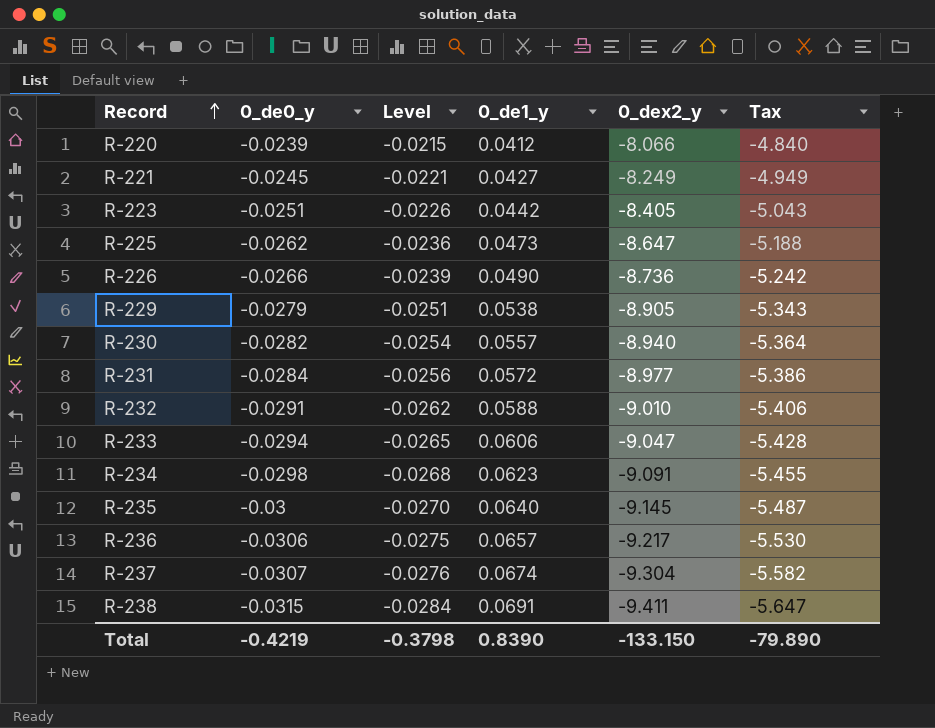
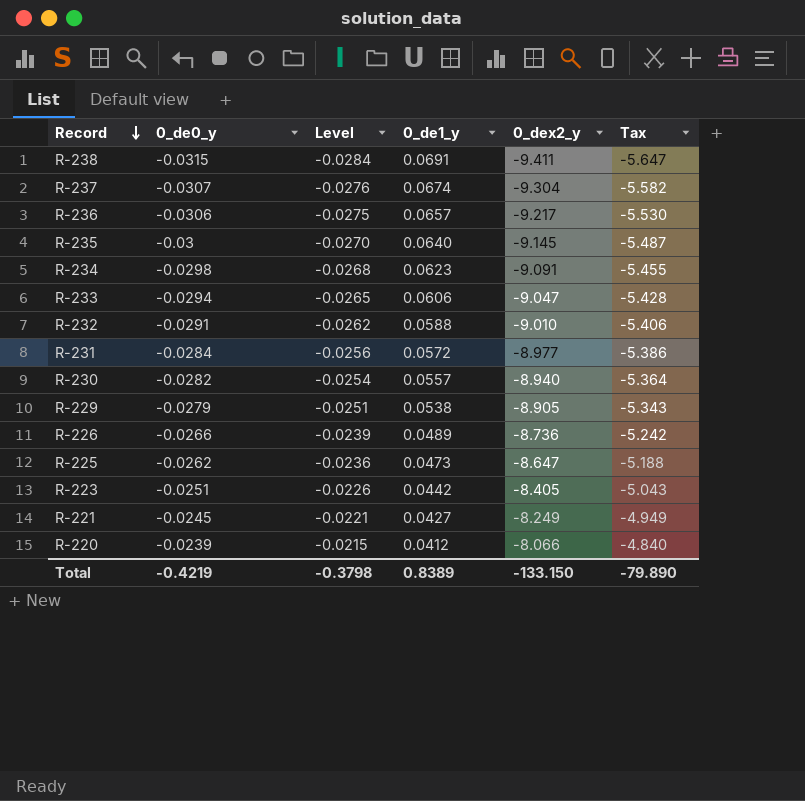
row order: Record ascending -> Record descending
R-226 | 0_de1_y: 0.0490 -> 0.0489
Total | 0_de1_y: 0.8390 -> 0.8389

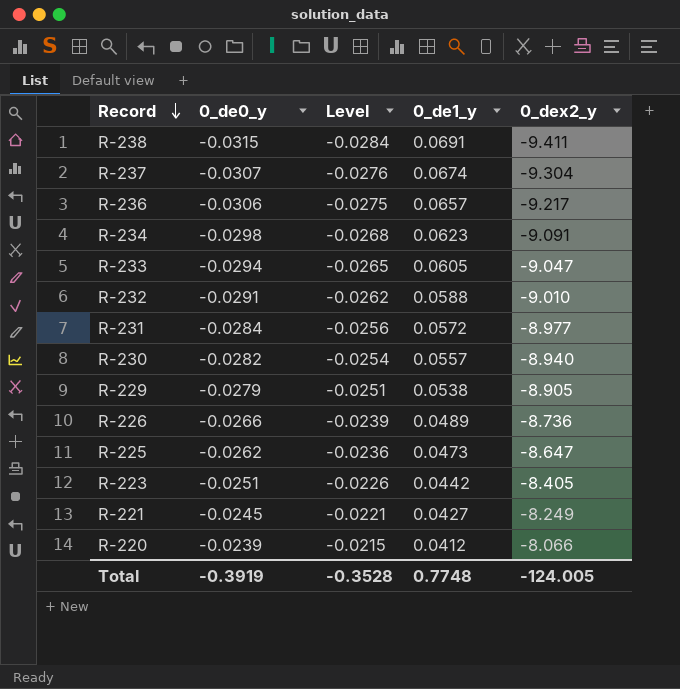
column Tax | formula: [0_dex2_y] * 0.6 -> none
row R-235: -0.03 | -0.0270 | 0.0640 | -9.145 | -5.487 -> none
R-233 | 0_de1_y: 0.0606 -> 0.0605
Total | 0_de0_y: -0.4219 -> -0.3919
Total | Level: -0.3798 -> -0.3528
Total | 0_de1_y: 0.8389 -> 0.7748
Total | 0_dex2_y: -133.150 -> -124.005

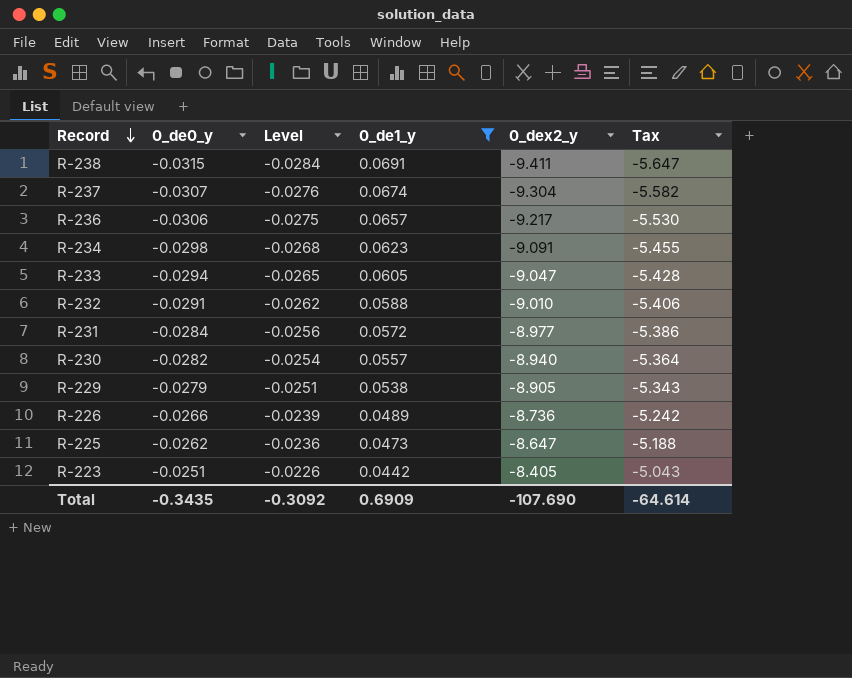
filter: none -> 0_de1_y >= 0.0442
column Tax | formula: none -> [0_dex2_y] * 0.6
Total | 0_de0_y: -0.3919 -> -0.3435
Total | Level: -0.3528 -> -0.3092
Total | 0_de1_y: 0.7748 -> 0.6909
Total | 0_dex2_y: -124.005 -> -107.690

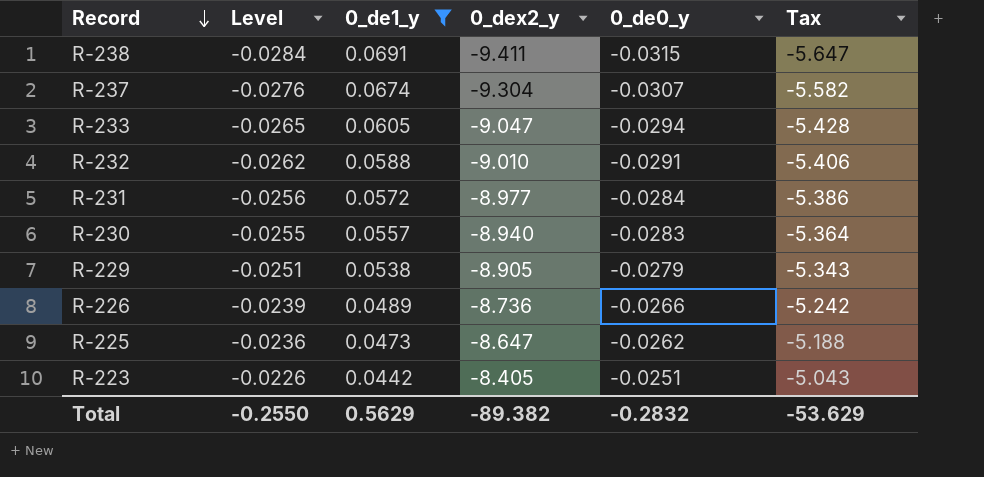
column 0_de0_y | position: 2 -> 5
row R-236: -0.0306 | -0.0275 | 0.0657 | -9.217 | -5.530 -> none
row R-234: -0.0298 | -0.0268 | 0.0623 | -9.091 | -5.455 -> none
R-230 | Level: -0.0254 -> -0.0255
R-230 | 0_de0_y: -0.0282 -> -0.0283
Total | Level: -0.3092 -> -0.2550
Total | 0_de1_y: 0.6909 -> 0.5629
Total | 0_dex2_y: -107.690 -> -89.382
Total | 0_de0_y: -0.3435 -> -0.2832
Total | Tax: -64.614 -> -53.629

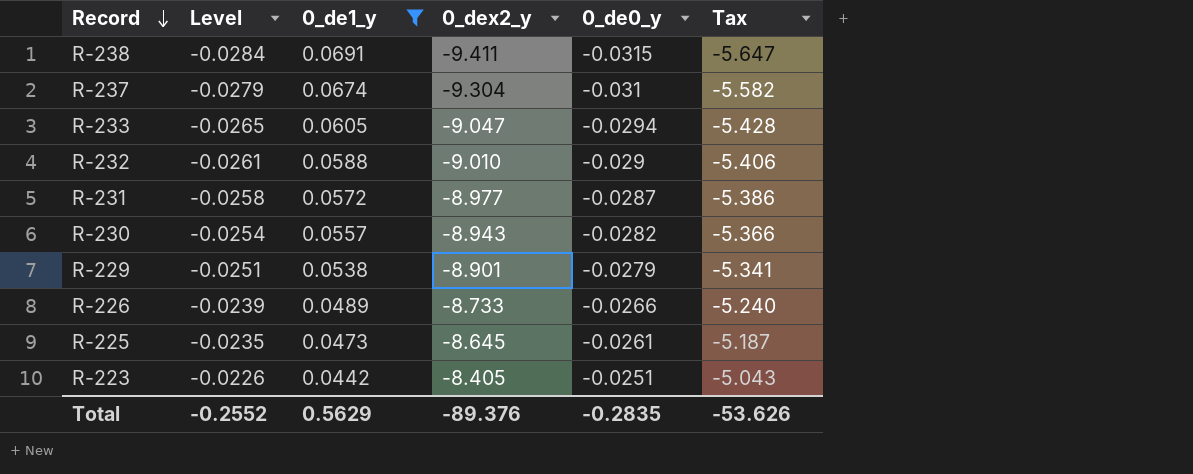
R-237 | Level: -0.0276 -> -0.0279
R-237 | 0_de0_y: -0.0307 -> -0.031
R-232 | Level: -0.0262 -> -0.0261
R-232 | 0_de0_y: -0.0291 -> -0.029
R-231 | Level: -0.0256 -> -0.0258
R-231 | 0_de0_y: -0.0284 -> -0.0287
R-230 | Level: -0.0255 -> -0.0254
R-230 | 0_dex2_y: -8.940 -> -8.943
R-230 | 0_de0_y: -0.0283 -> -0.0282
R-230 | Tax: -5.364 -> -5.366
R-229 | 0_dex2_y: -8.905 -> -8.901
R-229 | Tax: -5.343 -> -5.341
R-226 | 0_dex2_y: -8.736 -> -8.733
R-226 | Tax: -5.242 -> -5.240
R-225 | Level: -0.0236 -> -0.0235
R-225 | 0_dex2_y: -8.647 -> -8.645
R-225 | 0_de0_y: -0.0262 -> -0.0261
R-225 | Tax: -5.188 -> -5.187
Total | Level: -0.2550 -> -0.2552
Total | 0_dex2_y: -89.382 -> -89.376
Total | 0_de0_y: -0.2832 -> -0.2835
Total | Tax: -53.629 -> -53.626

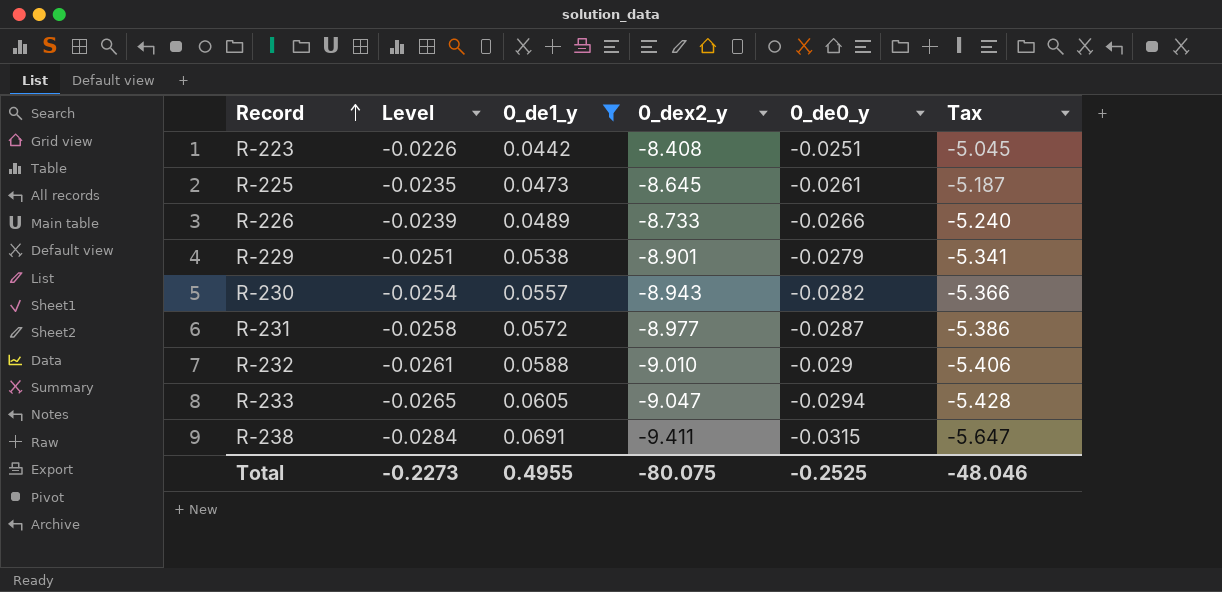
row order: Record descending -> Record ascending
row R-237: -0.0279 | 0.0674 | -9.304 | -0.031 | -5.582 -> none
R-223 | 0_dex2_y: -8.405 -> -8.408
R-223 | Tax: -5.043 -> -5.045
Total | Level: -0.2552 -> -0.2273
Total | 0_de1_y: 0.5629 -> 0.4955
Total | 0_dex2_y: -89.376 -> -80.075
Total | 0_de0_y: -0.2835 -> -0.2525
Total | Tax: -53.626 -> -48.046

